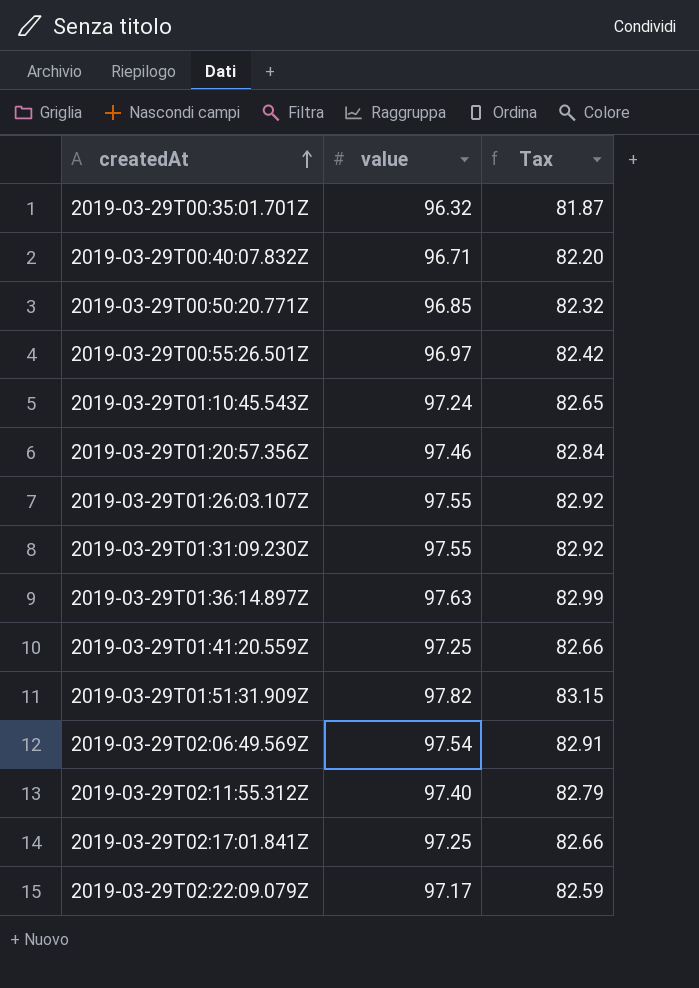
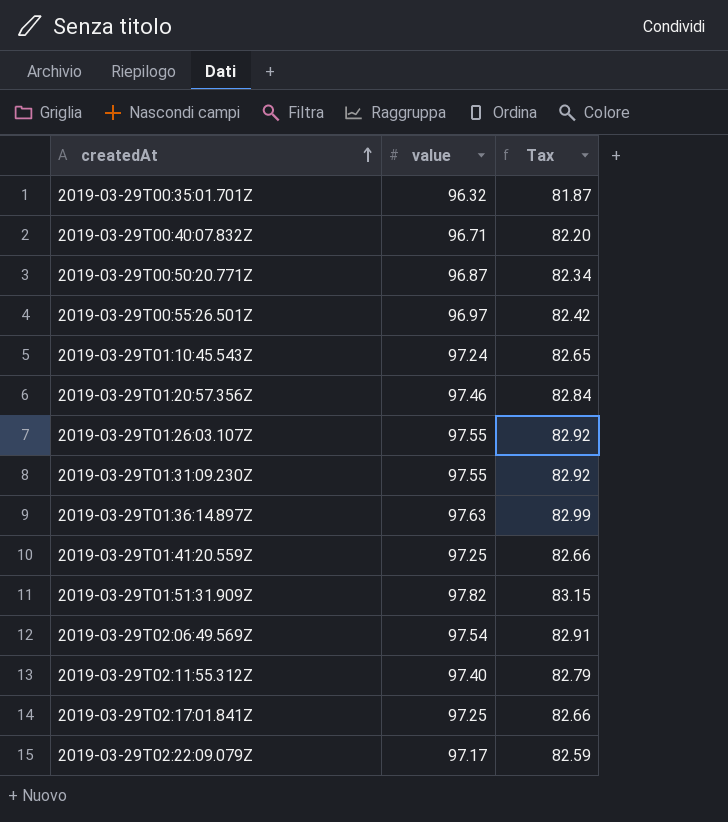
2019-03-29T00:50:20.771Z | value: 96.85 -> 96.87
2019-03-29T00:50:20.771Z | Tax: 82.32 -> 82.34

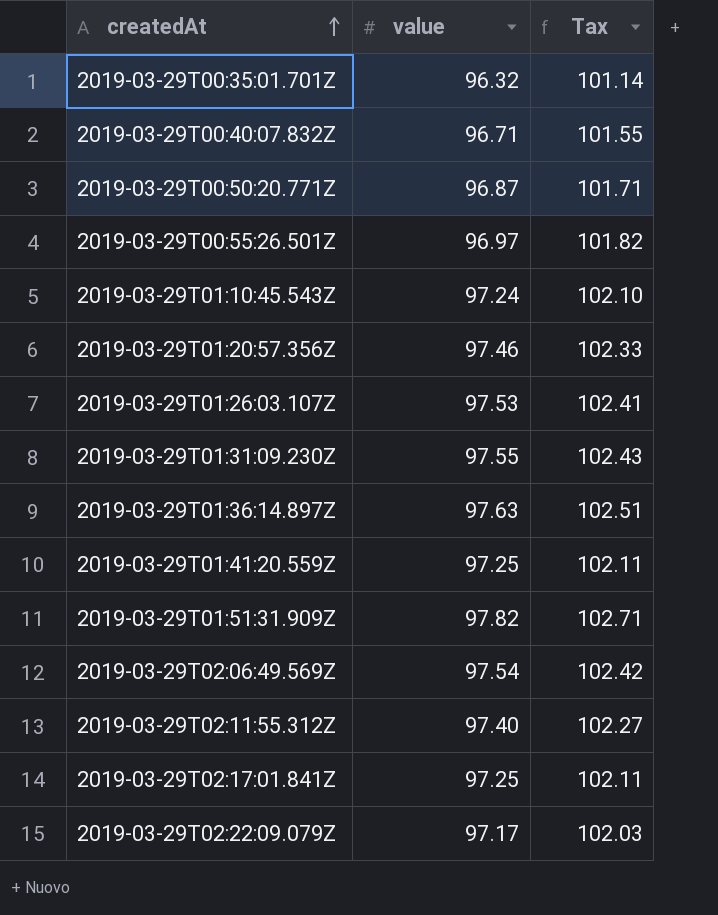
column Tax | formula: [value] * 0.85 -> [value] * 1.05
2019-03-29T01:26:03.107Z | value: 97.55 -> 97.53

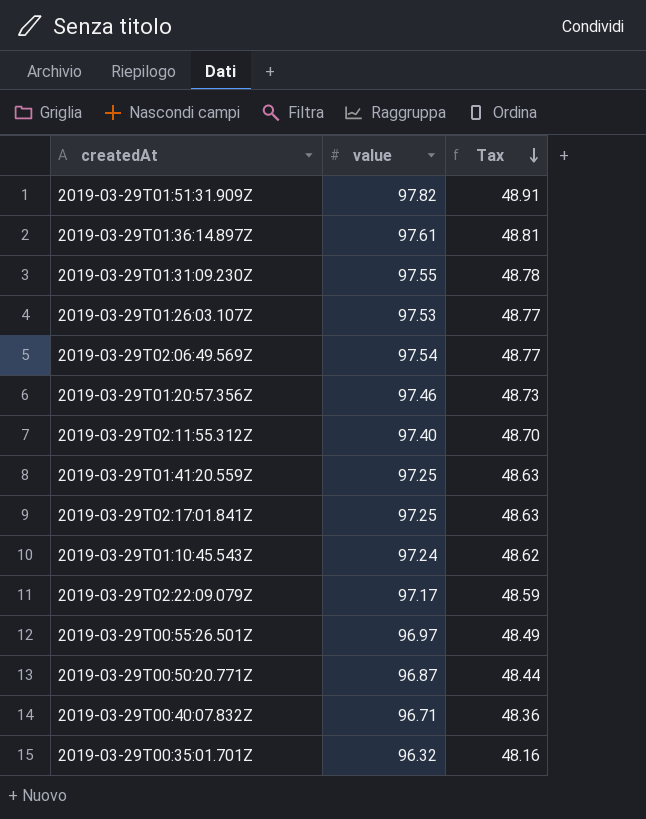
row order: createdAt ascending -> Tax descending
column Tax | formula: [value] * 1.05 -> [value] * 0.5
2019-03-29T01:36:14.897Z | value: 97.63 -> 97.61

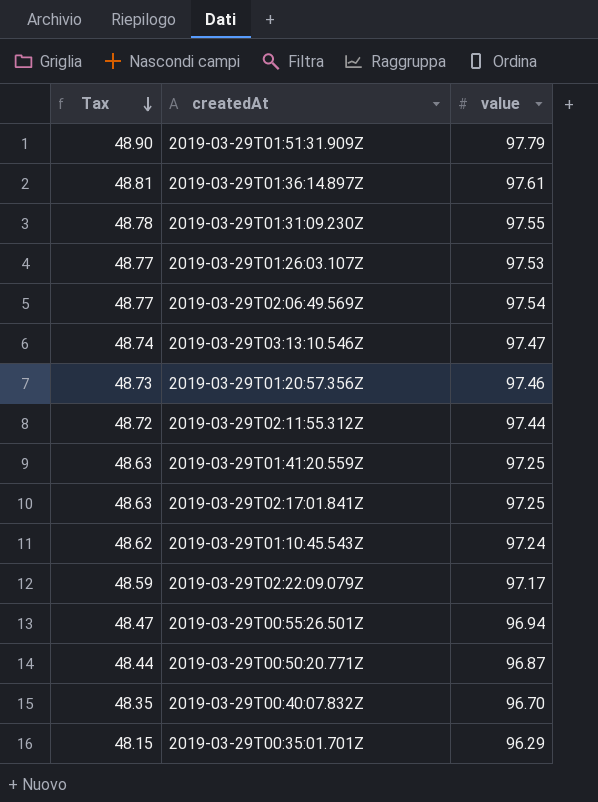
column Tax | position: 3 -> 1
2019-03-29T01:51:31.909Z | Tax: 48.91 -> 48.90
2019-03-29T01:51:31.909Z | value: 97.82 -> 97.79
row 2019-03-29T03:13:10.546Z: none -> 48.74 | 97.47
2019-03-29T02:11:55.312Z | Tax: 48.70 -> 48.72
2019-03-29T02:11:55.312Z | value: 97.40 -> 97.44
2019-03-29T00:55:26.501Z | Tax: 48.49 -> 48.47
2019-03-29T00:55:26.501Z | value: 96.97 -> 96.94
2019-03-29T00:40:07.832Z | Tax: 48.36 -> 48.35
2019-03-29T00:40:07.832Z | value: 96.71 -> 96.70
2019-03-29T00:35:01.701Z | Tax: 48.16 -> 48.15
2019-03-29T00:35:01.701Z | value: 96.32 -> 96.29

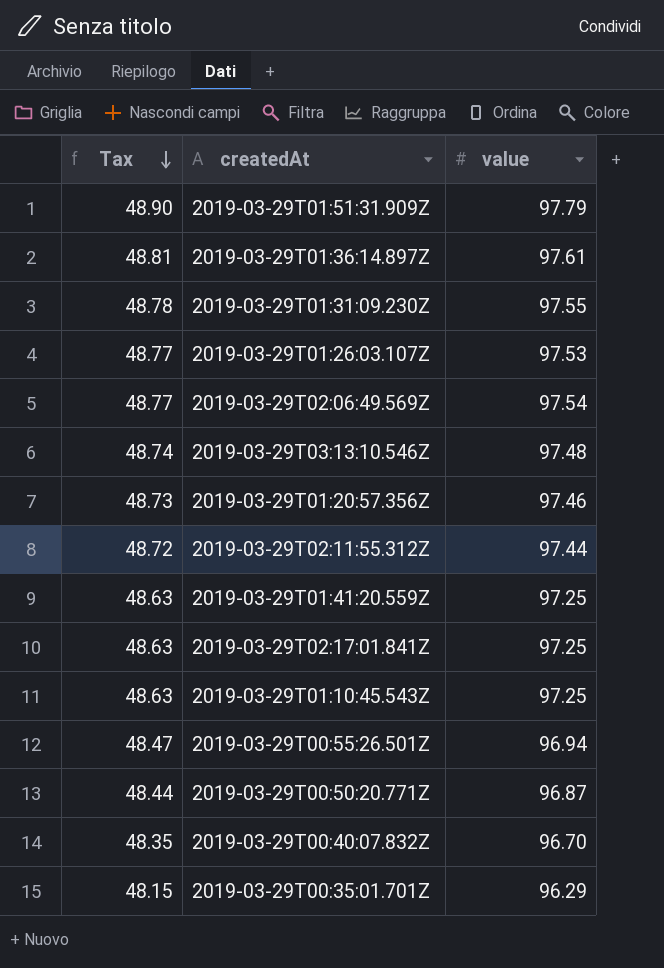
row 2019-03-29T02:22:09.079Z: 48.59 | 97.17 -> none
2019-03-29T03:13:10.546Z | value: 97.47 -> 97.48
2019-03-29T01:10:45.543Z | Tax: 48.62 -> 48.63
2019-03-29T01:10:45.543Z | value: 97.24 -> 97.25

